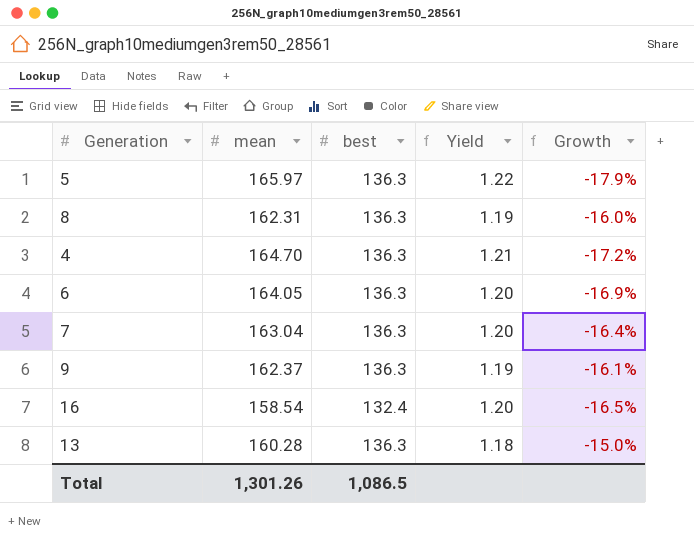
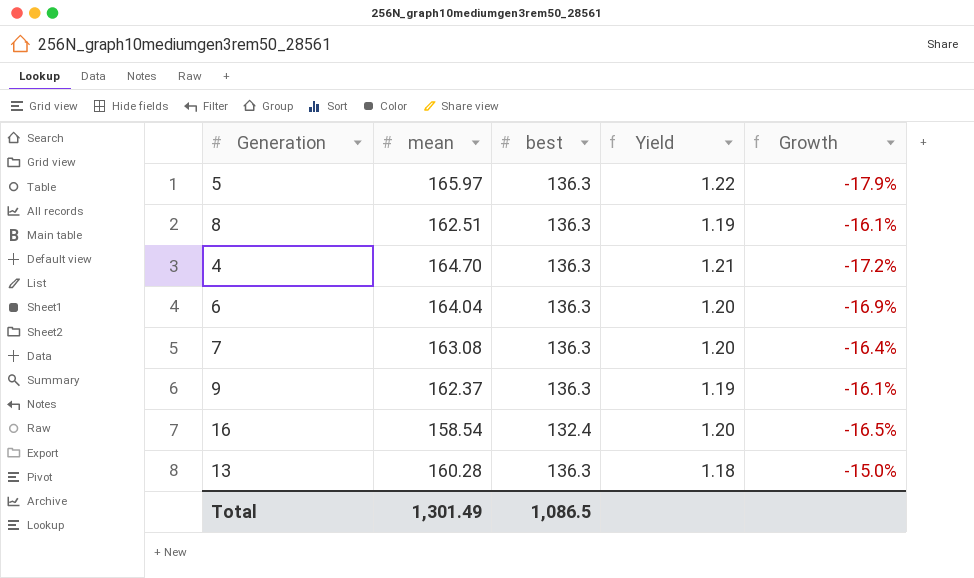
8 | mean: 162.31 -> 162.51
8 | Growth: -16.0% -> -16.1%
6 | mean: 164.05 -> 164.04
7 | mean: 163.04 -> 163.08
Total | mean: 1,301.26 -> 1,301.49

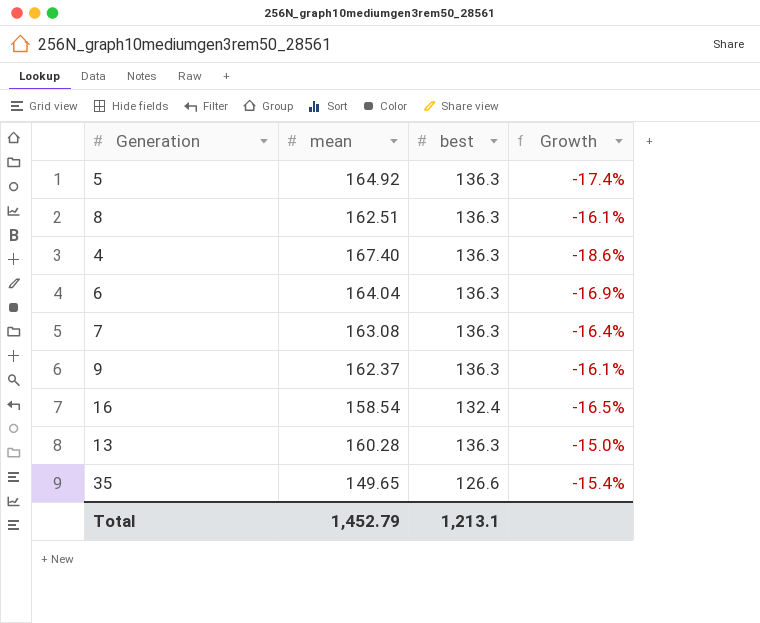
column Yield | formula: [mean] / [best] -> none
5 | mean: 165.97 -> 164.92
5 | Growth: -17.9% -> -17.4%
4 | mean: 164.70 -> 167.40
4 | Growth: -17.2% -> -18.6%
row 35: none -> 149.65 | 126.6 | -15.4%
Total | mean: 1,301.49 -> 1,452.79
Total | best: 1,086.5 -> 1,213.1

